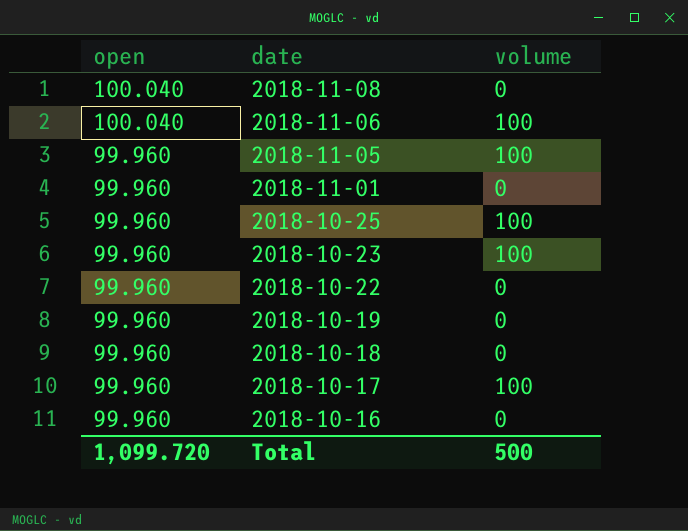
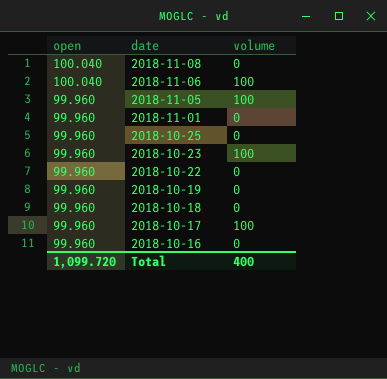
2018-10-25 | volume: 100 -> 0
Total | volume: 500 -> 400

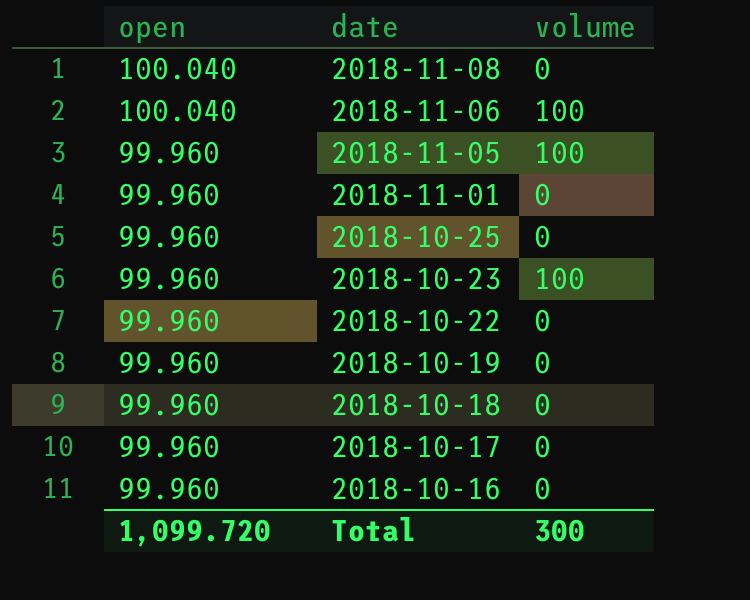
2018-10-17 | volume: 100 -> 0
Total | volume: 400 -> 300

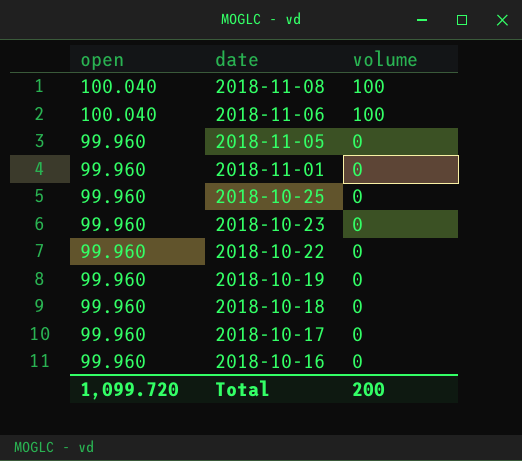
2018-11-08 | volume: 0 -> 100
2018-11-05 | volume: 100 -> 0
2018-10-23 | volume: 100 -> 0
Total | volume: 300 -> 200

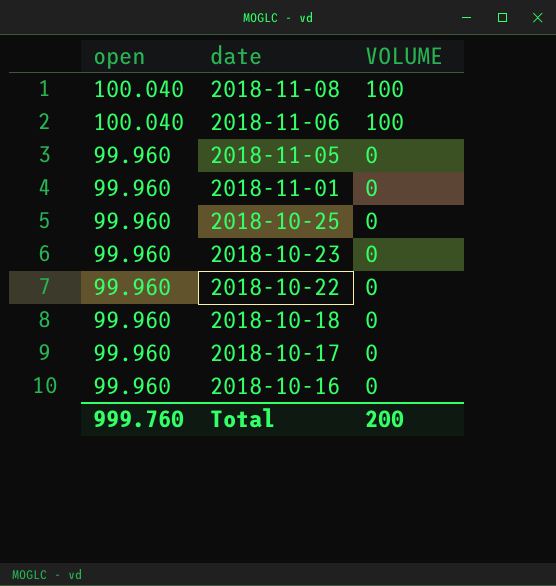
column name: volume -> VOLUME
row 2018-10-19: 99.960 | 0 -> none
Total | open: 1,099.720 -> 999.760

